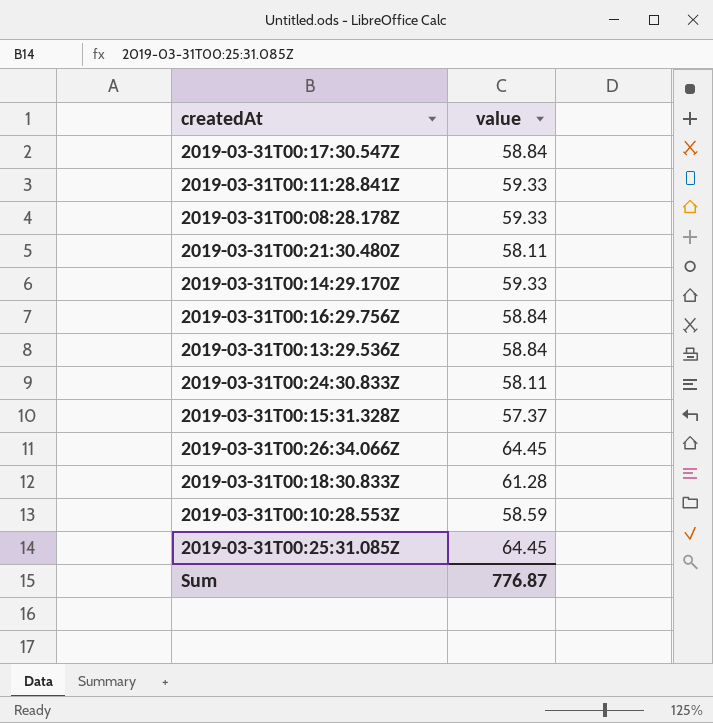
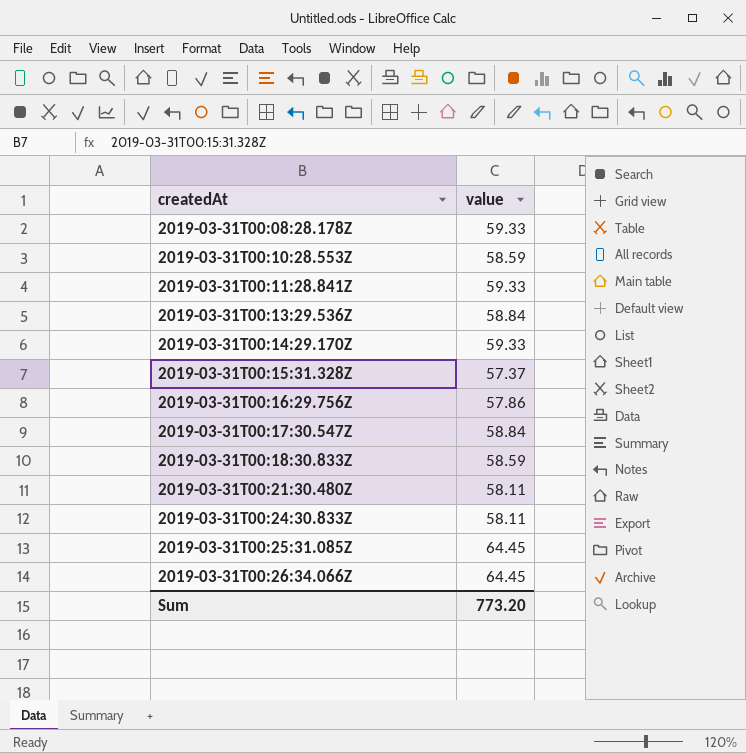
row order: none -> createdAt ascending
2019-03-31T00:16:29.756Z | value: 58.84 -> 57.86
2019-03-31T00:18:30.833Z | value: 61.28 -> 58.59
Sum | value: 776.87 -> 773.20

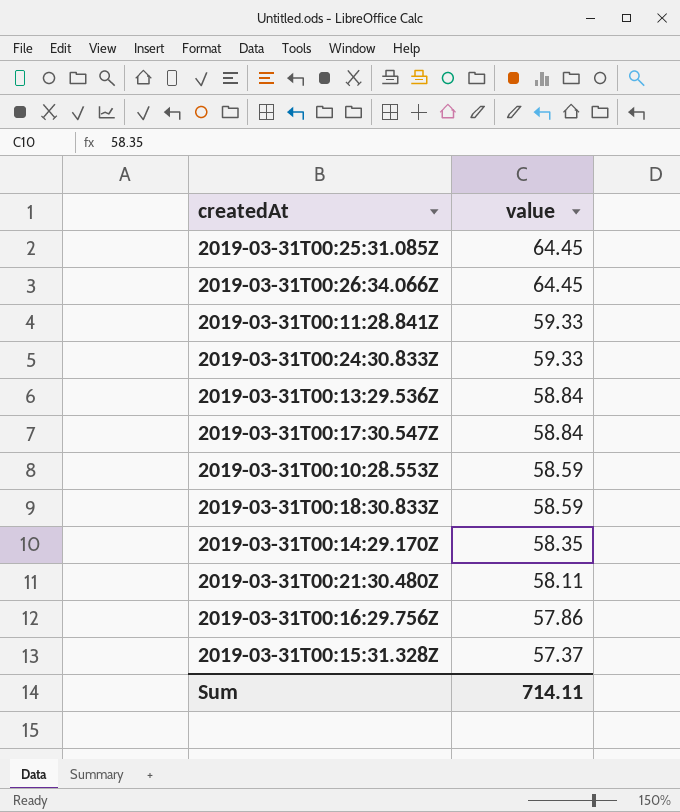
row order: createdAt ascending -> value descending
row 2019-03-31T00:08:28.178Z: 59.33 -> none
2019-03-31T00:24:30.833Z | value: 58.11 -> 59.33
2019-03-31T00:14:29.170Z | value: 59.33 -> 58.35
Sum | value: 773.20 -> 714.11

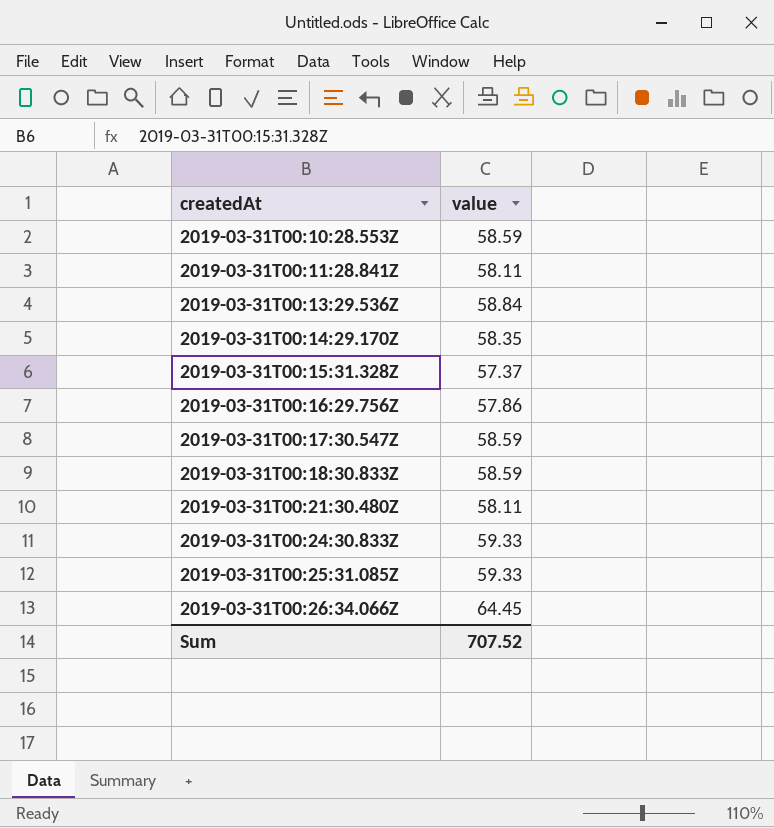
row order: value descending -> createdAt ascending
2019-03-31T00:11:28.841Z | value: 59.33 -> 58.11
2019-03-31T00:17:30.547Z | value: 58.84 -> 58.59
2019-03-31T00:25:31.085Z | value: 64.45 -> 59.33
Sum | value: 714.11 -> 707.52

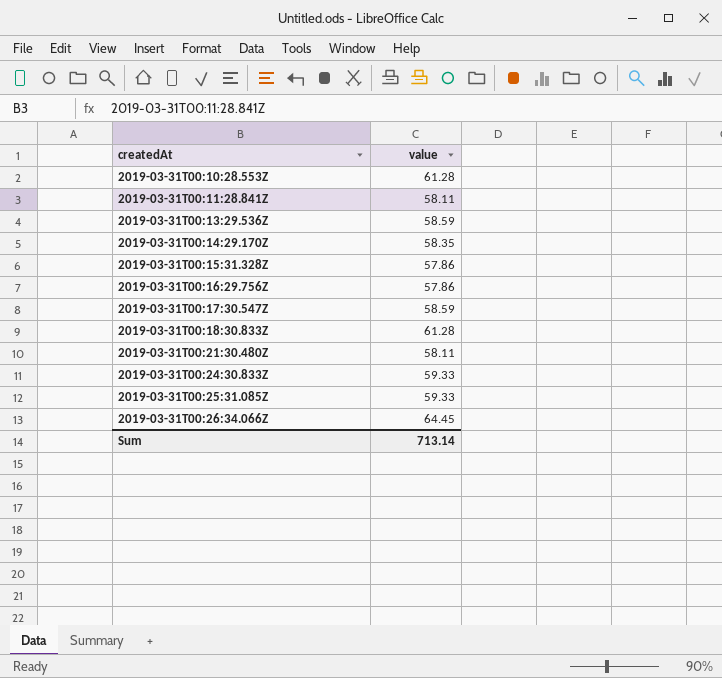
2019-03-31T00:10:28.553Z | value: 58.59 -> 61.28
2019-03-31T00:13:29.536Z | value: 58.84 -> 58.59
2019-03-31T00:15:31.328Z | value: 57.37 -> 57.86
2019-03-31T00:18:30.833Z | value: 58.59 -> 61.28
Sum | value: 707.52 -> 713.14

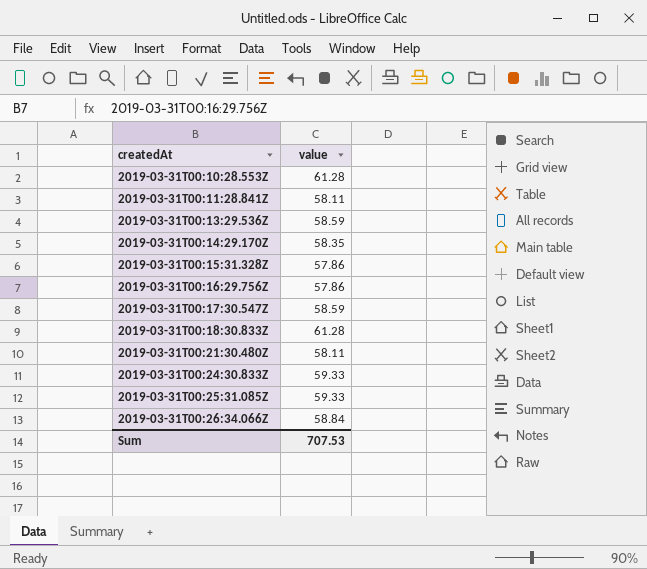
2019-03-31T00:26:34.066Z | value: 64.45 -> 58.84
Sum | value: 713.14 -> 707.53

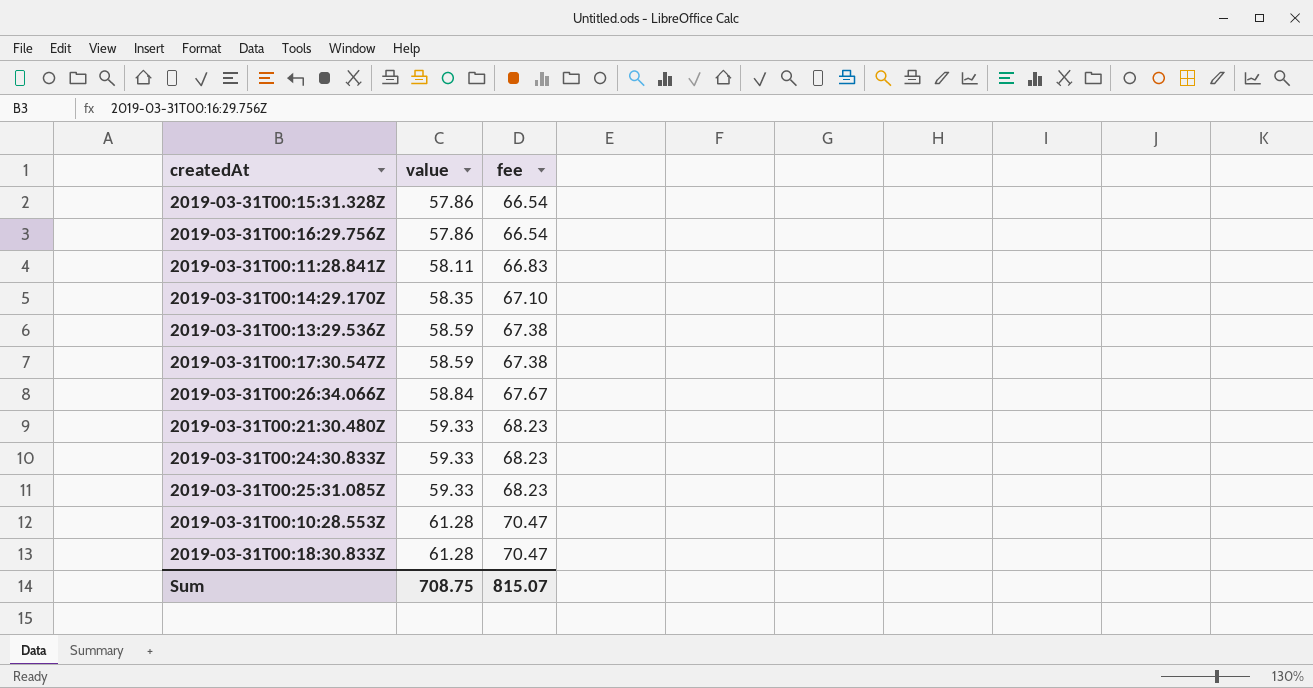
row order: createdAt ascending -> value ascending
column fee | formula: none -> [value] * 1.15
2019-03-31T00:21:30.480Z | value: 58.11 -> 59.33
Sum | value: 707.53 -> 708.75

